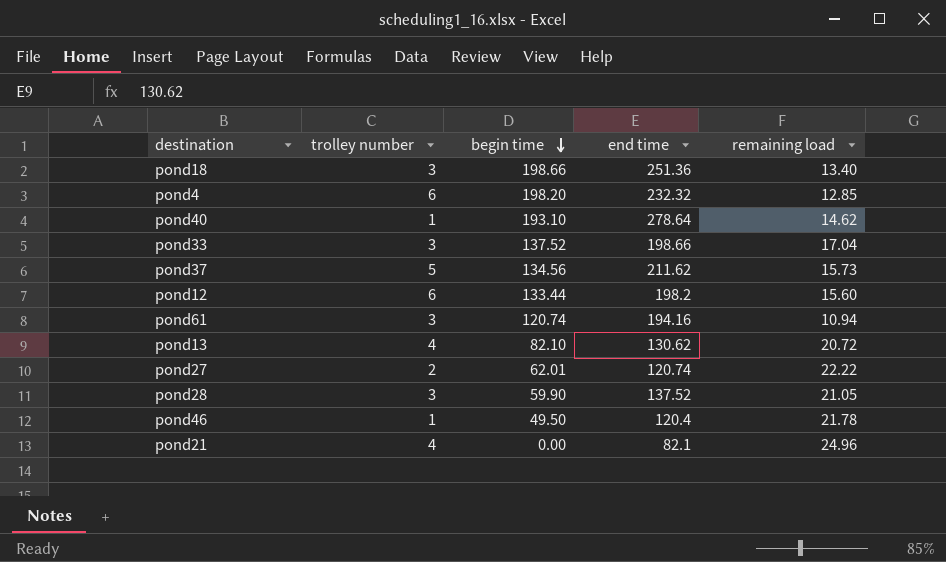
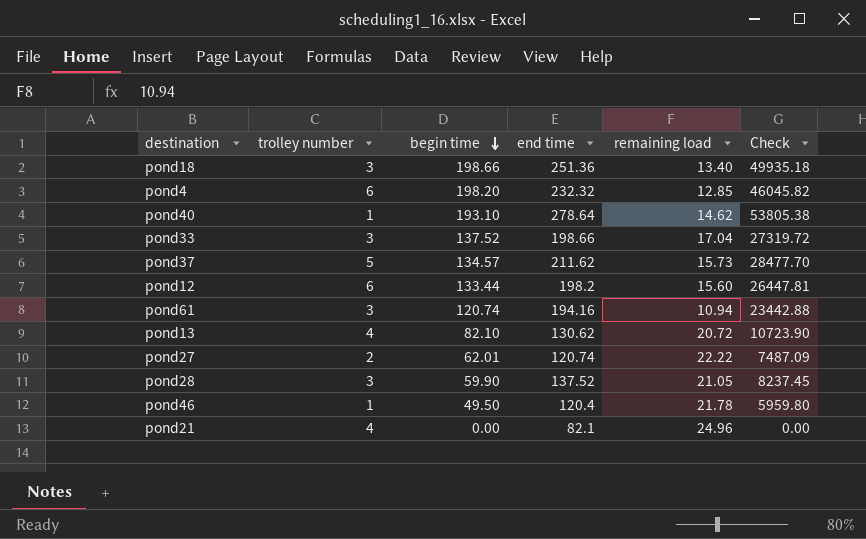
column Check | formula: none -> [begin time] * [end time]
pond37 | begin time: 134.56 -> 134.57

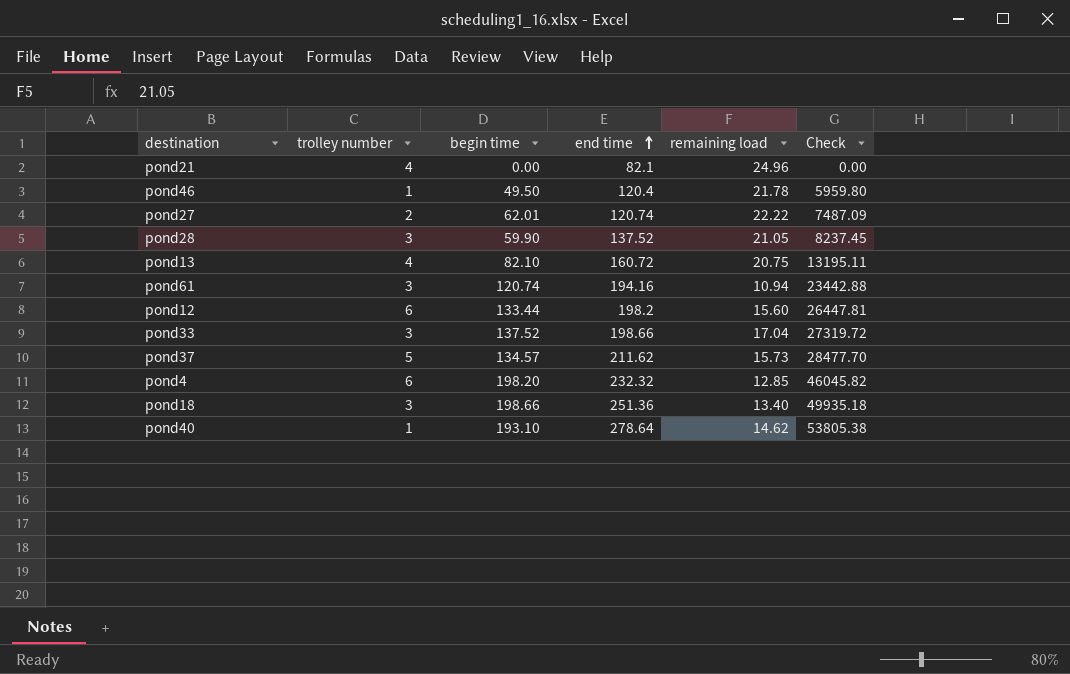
row order: begin time descending -> end time ascending
pond13 | end time: 130.62 -> 160.72
pond13 | remaining load: 20.72 -> 20.75
pond13 | Check: 10723.90 -> 13195.11

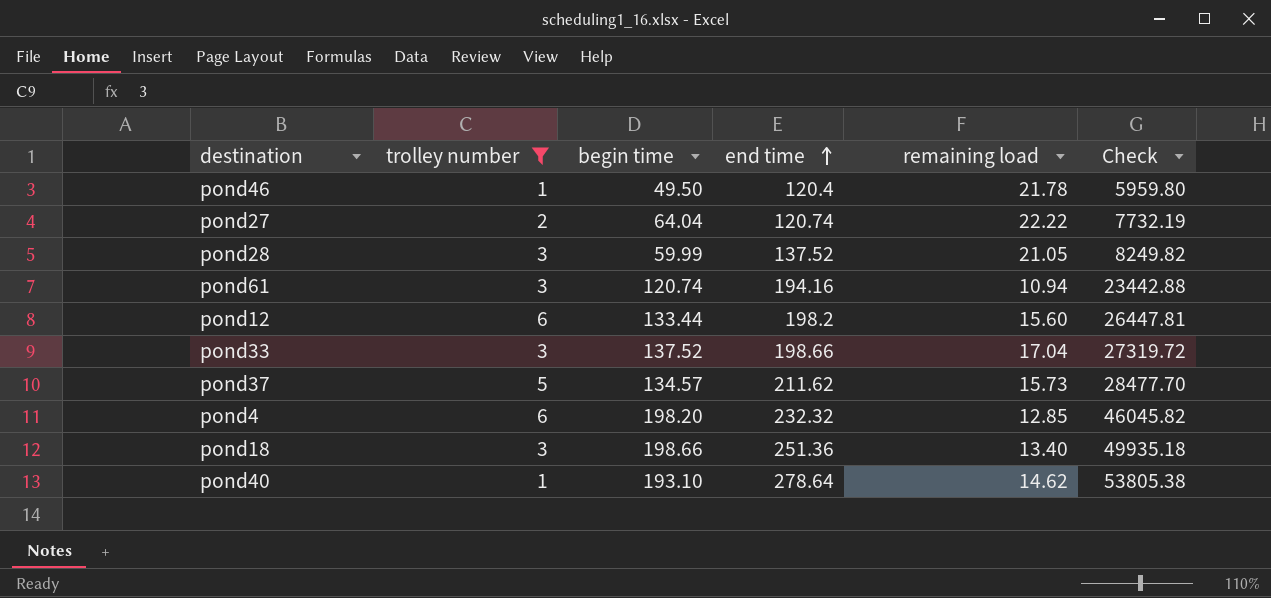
filter: none -> trolley number != 4
pond27 | begin time: 62.01 -> 64.04
pond27 | Check: 7487.09 -> 7732.19
pond28 | begin time: 59.90 -> 59.99
pond28 | Check: 8237.45 -> 8249.82

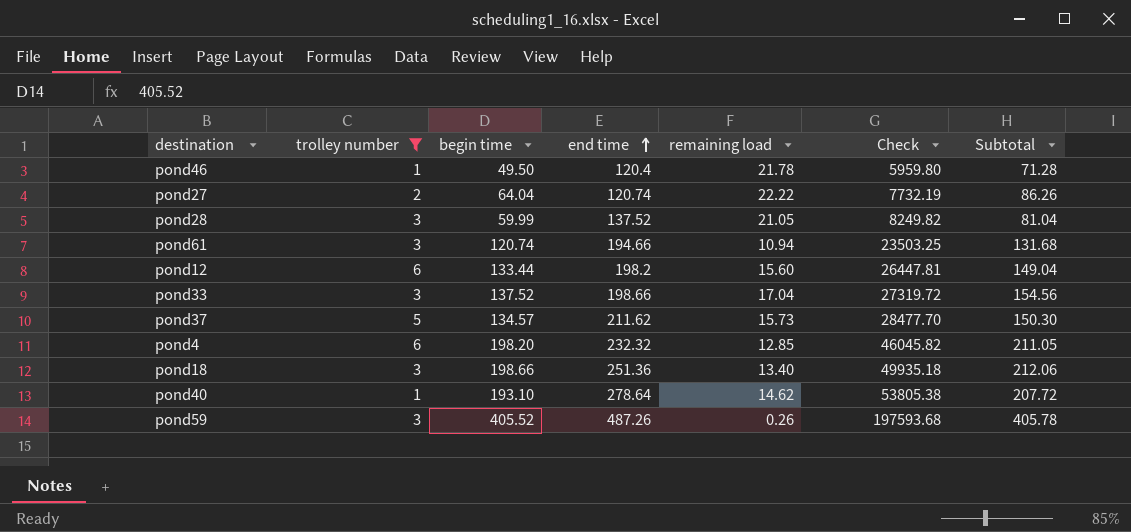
column Subtotal | formula: none -> [begin time] + [remaining load]
pond61 | end time: 194.16 -> 194.66
pond61 | Check: 23442.88 -> 23503.25
row pond59: none -> 3 | 405.52 | 487.26 | 0.26 | 197593.68 | 405.78

